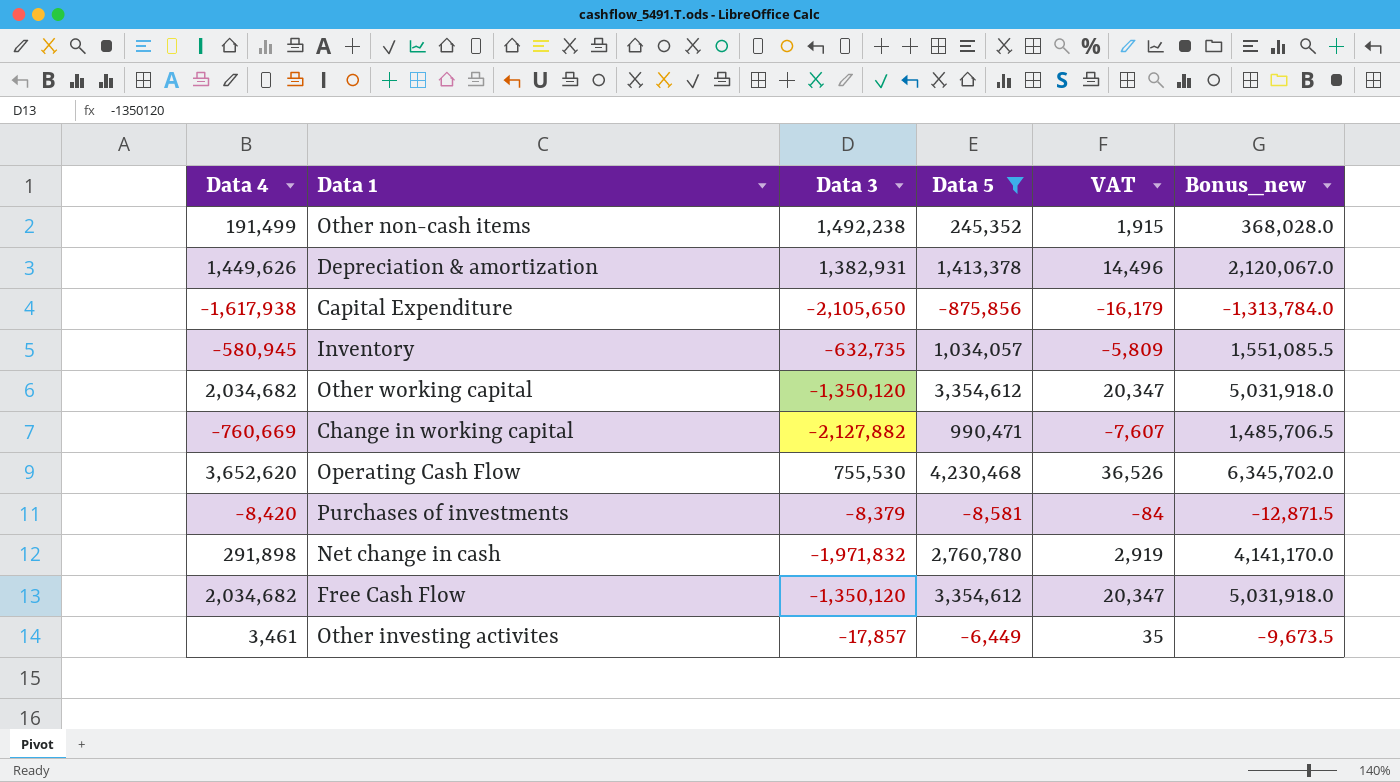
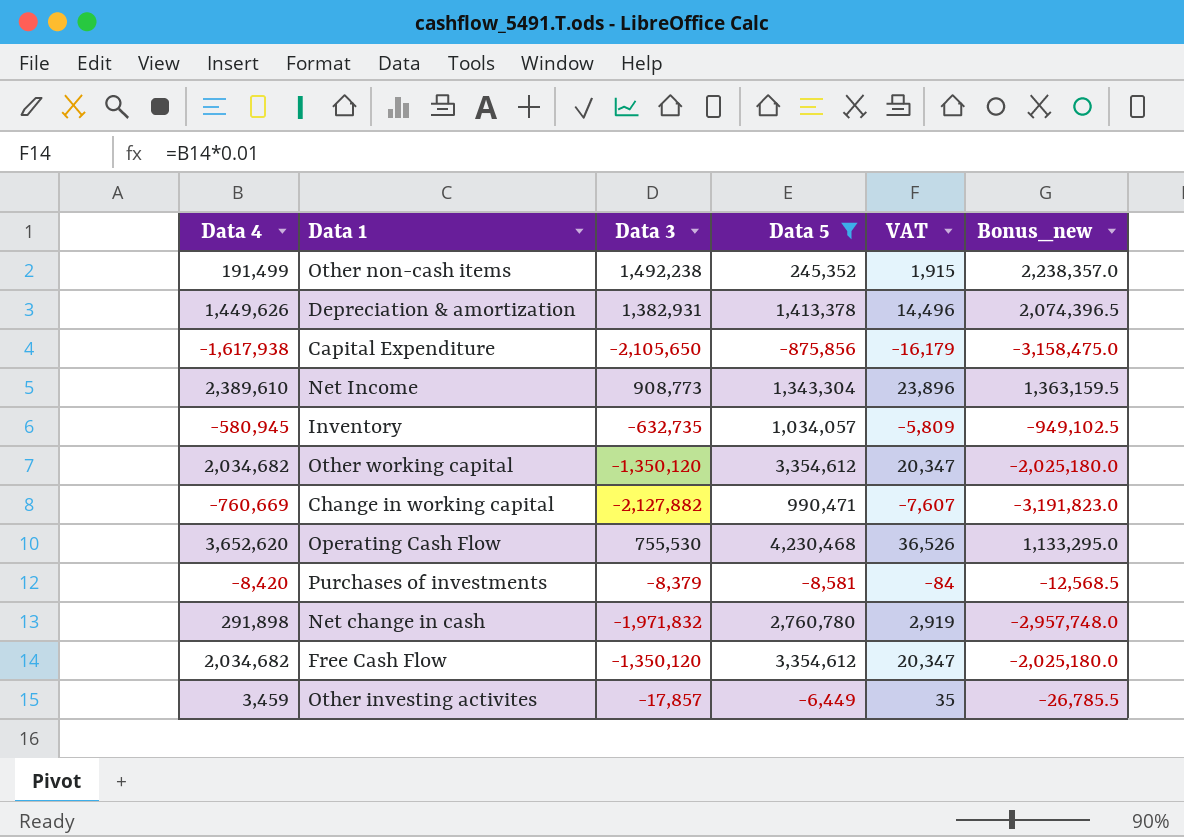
column Bonus_new | formula: [Data 5] * 1.5 -> [Data 3] * 1.5
row Net Income: none -> 2,389,610 | 908,773 | 1,343,304 | 23,896 | 1,363,159.5
Other investing activites | Data 4: 3,461 -> 3,459

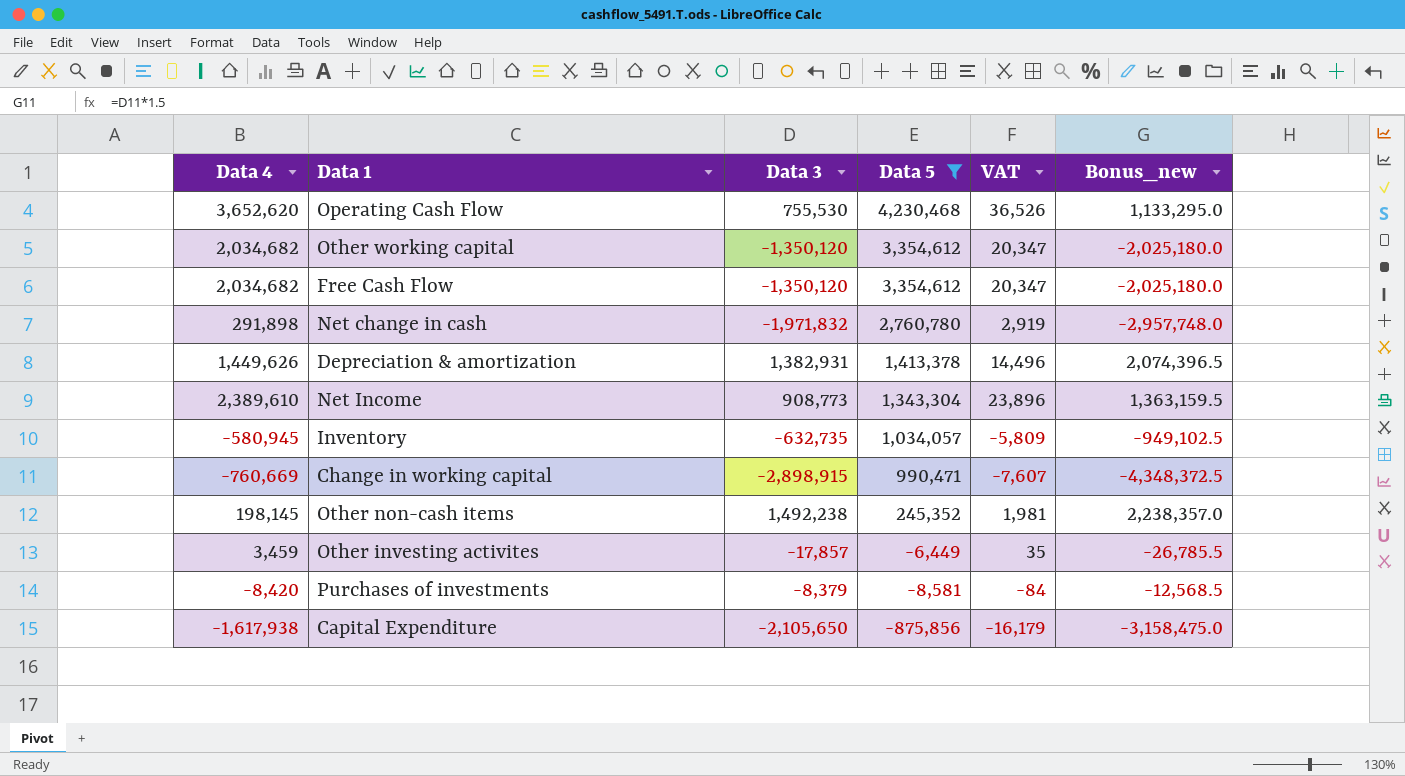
row order: none -> Data 5 descending
Change in working capital | Data 3: -2,127,882 -> -2,898,915
Change in working capital | Bonus_new: -3,191,823.0 -> -4,348,372.5
Other non-cash items | Data 4: 191,499 -> 198,145
Other non-cash items | VAT: 1,915 -> 1,981

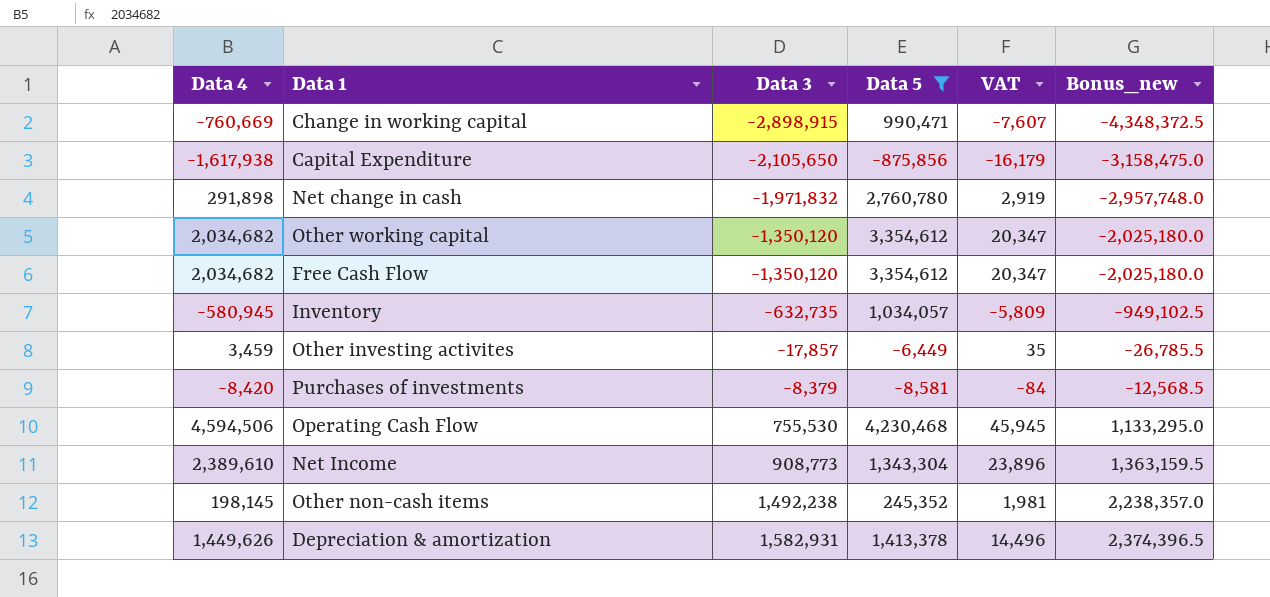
row order: Data 5 descending -> Data 3 ascending
Operating Cash Flow | Data 4: 3,652,620 -> 4,594,506
Operating Cash Flow | VAT: 36,526 -> 45,945
Depreciation & amortization | Data 3: 1,382,931 -> 1,582,931
Depreciation & amortization | Bonus_new: 2,074,396.5 -> 2,374,396.5

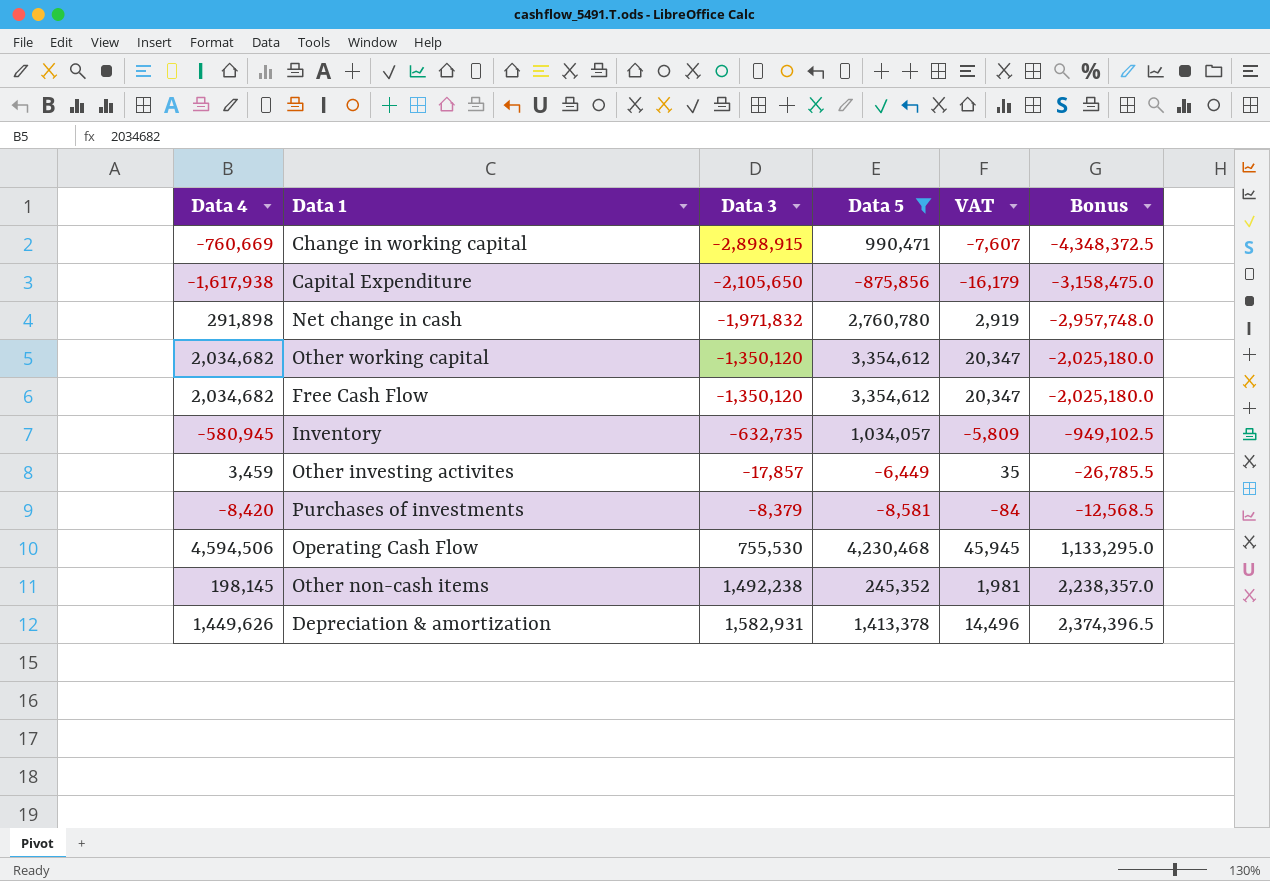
column name: Bonus_new -> Bonus
row Net Income: 2,389,610 | 908,773 | 1,343,304 | 23,896 | 1,363,159.5 -> none

